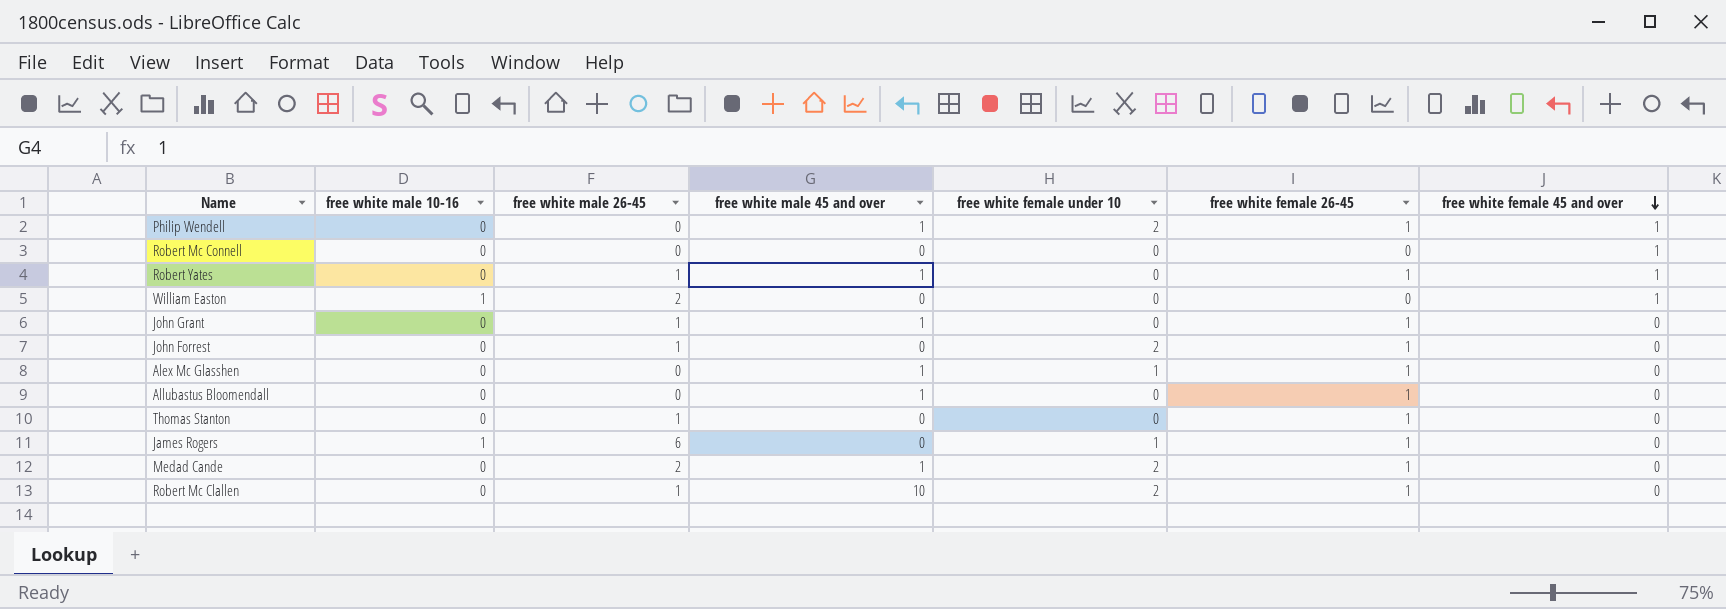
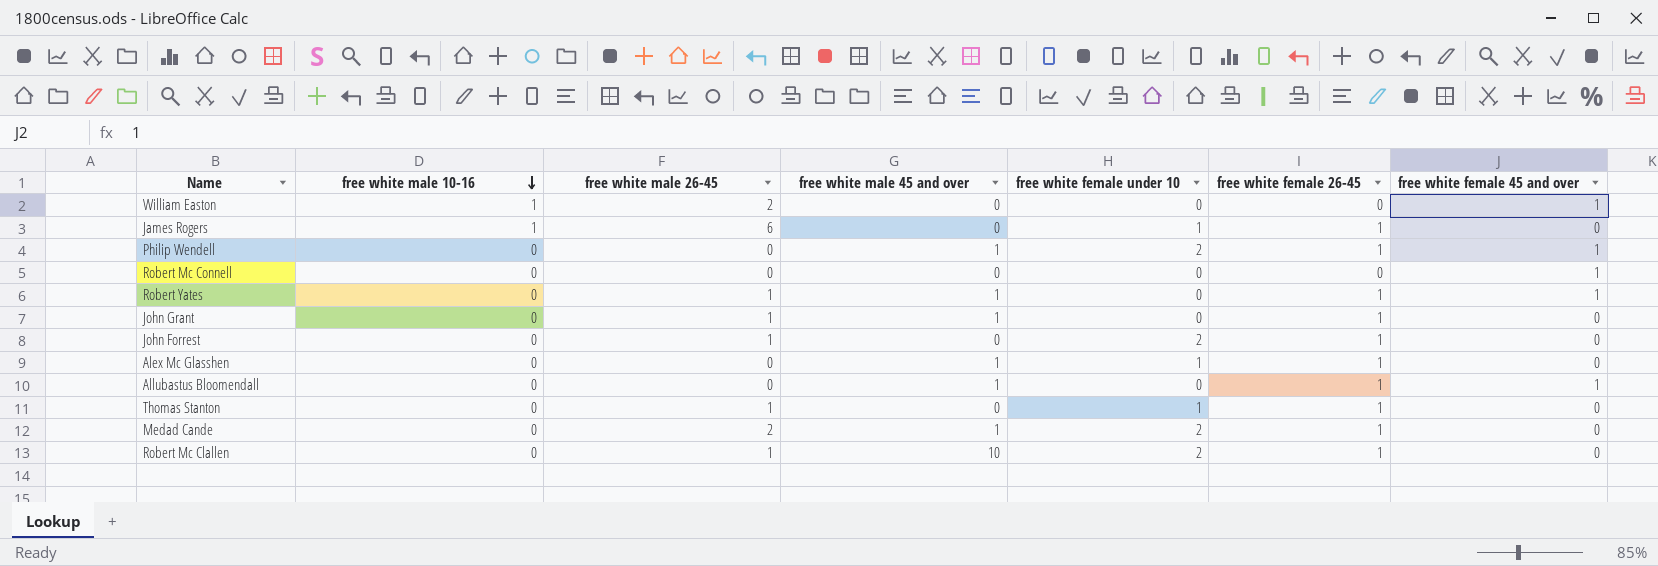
row order: free white female 45 and over descending -> free white male 10-16 descending
Allubastus Bloomendall | free white female 45 and over: 0 -> 1
Thomas Stanton | free white female under 10: 0 -> 1

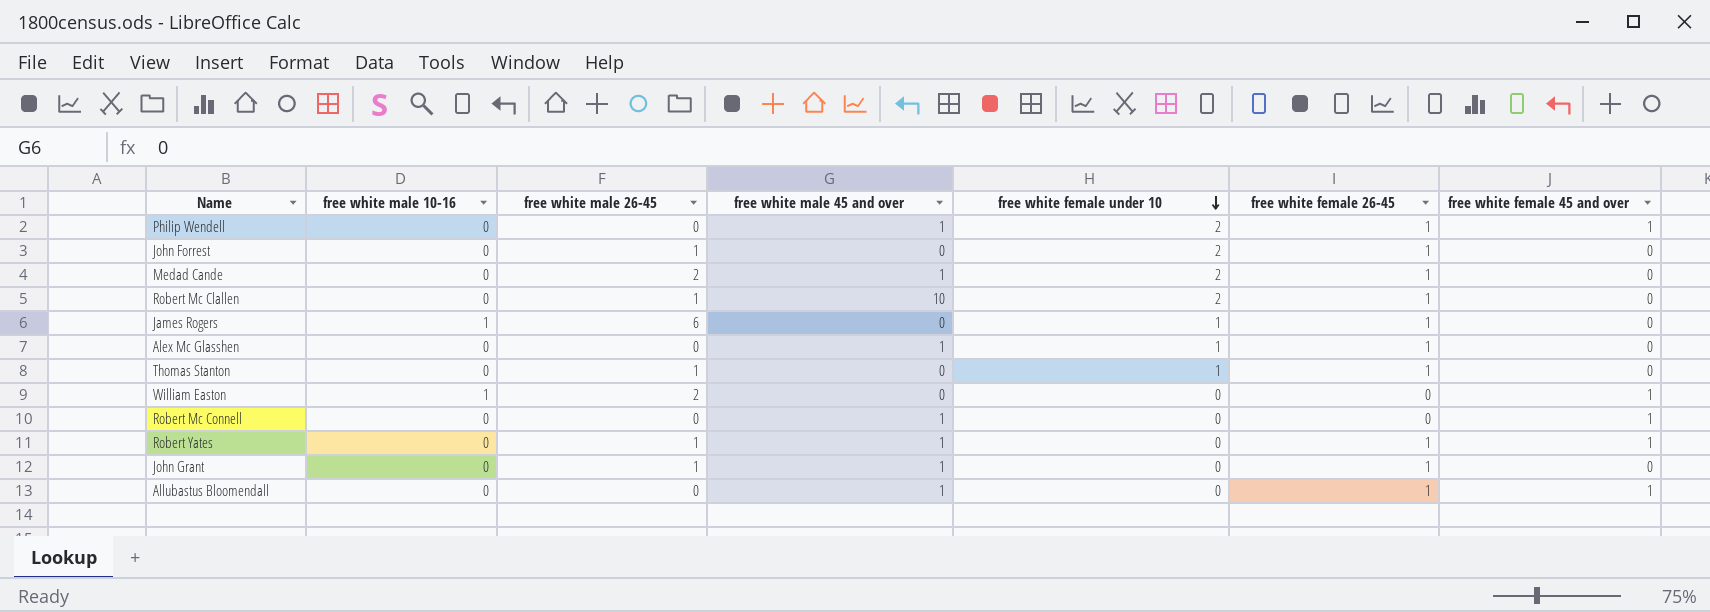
row order: free white male 10-16 descending -> free white female under 10 descending
Robert Mc Connell | free white male 45 and over: 0 -> 1

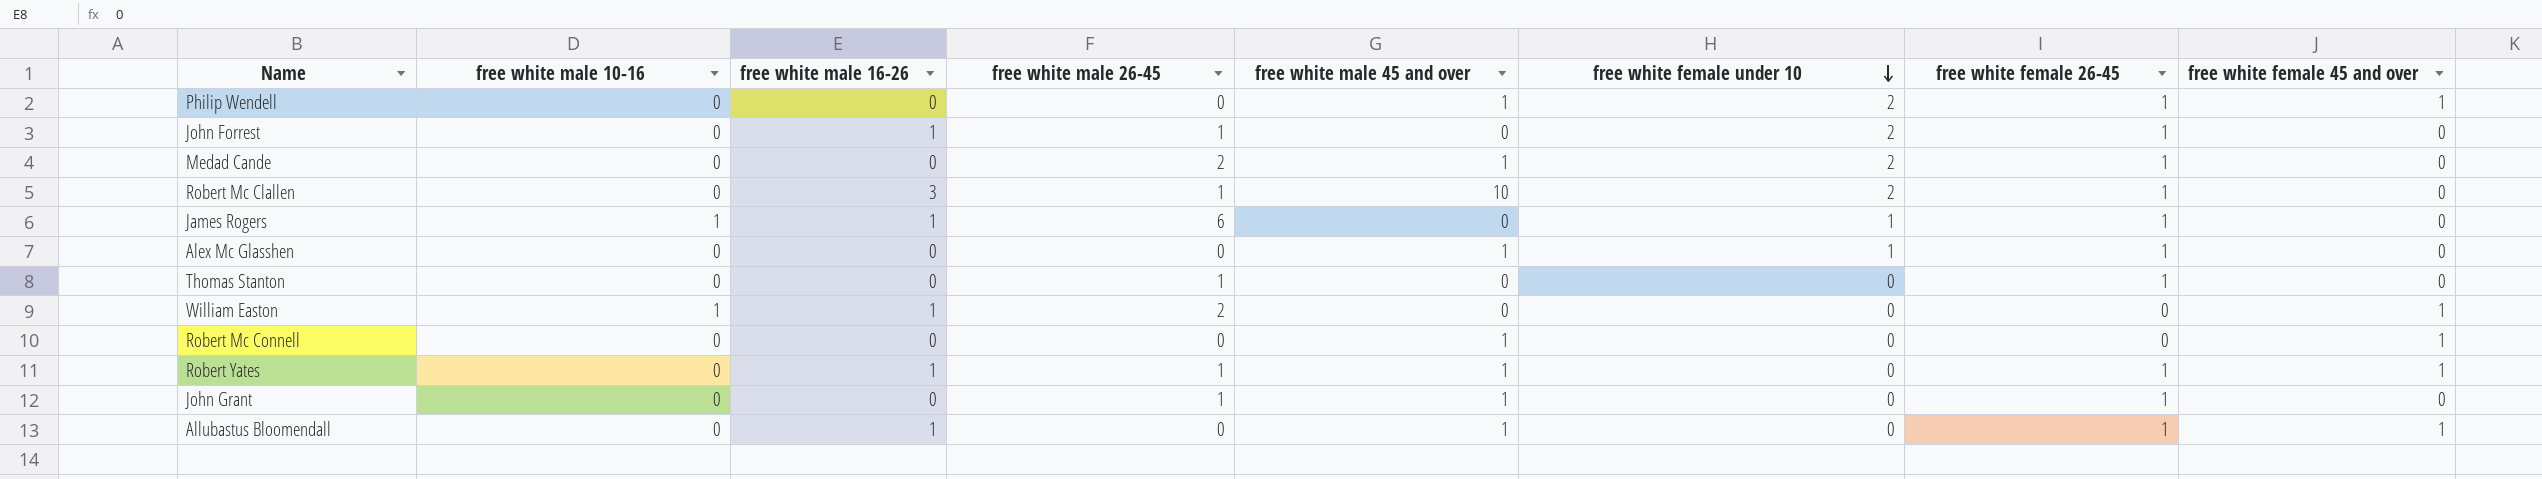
column free white male 16-26 | position: none -> 3
Thomas Stanton | free white female under 10: 1 -> 0

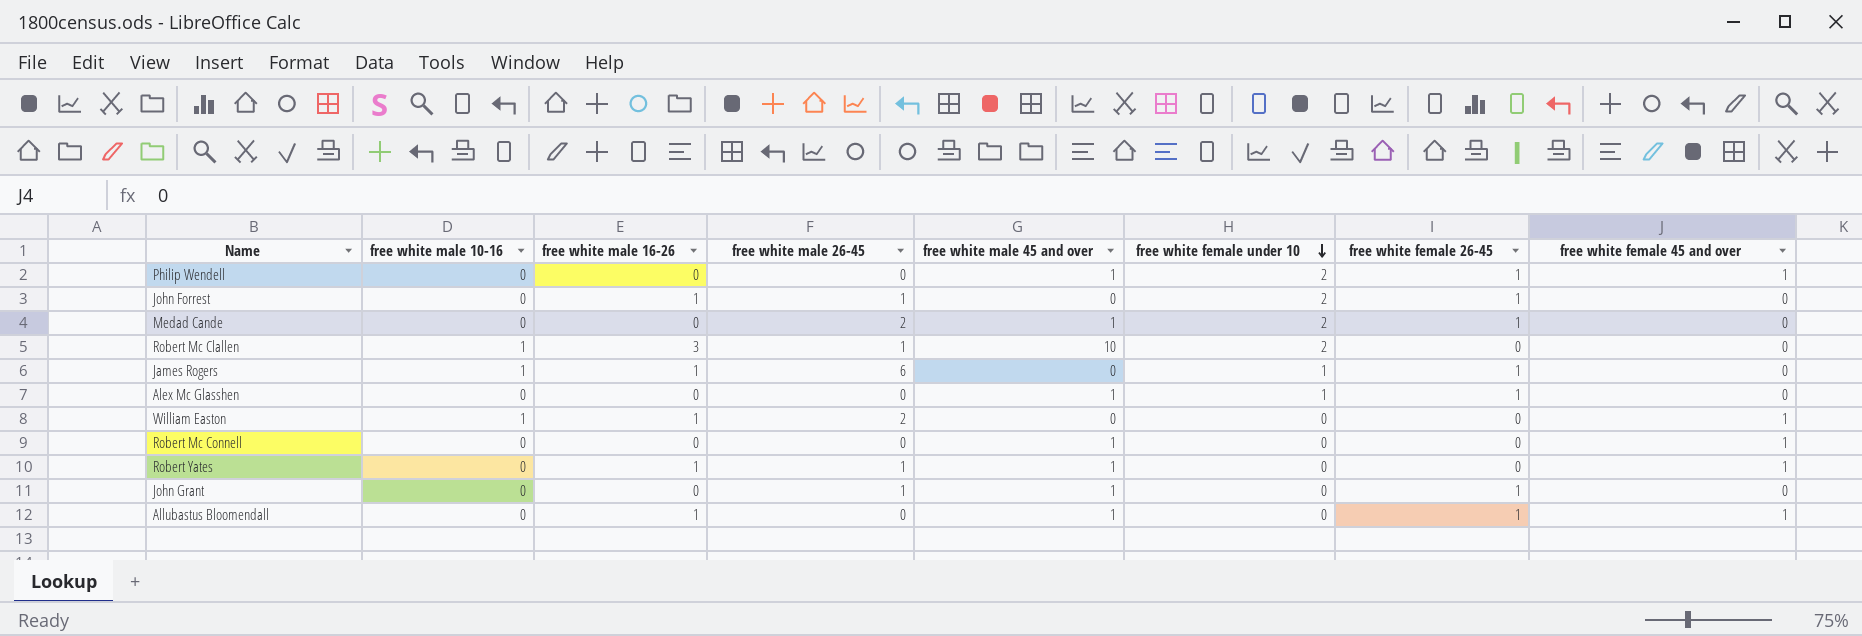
row Thomas Stanton: 0 | 0 | 1 | 0 | 0 | 1 | 0 -> none
Robert Mc Clallen | free white male 10-16: 0 -> 1
Robert Mc Clallen | free white female 26-45: 1 -> 0
Robert Yates | free white female 26-45: 1 -> 0

